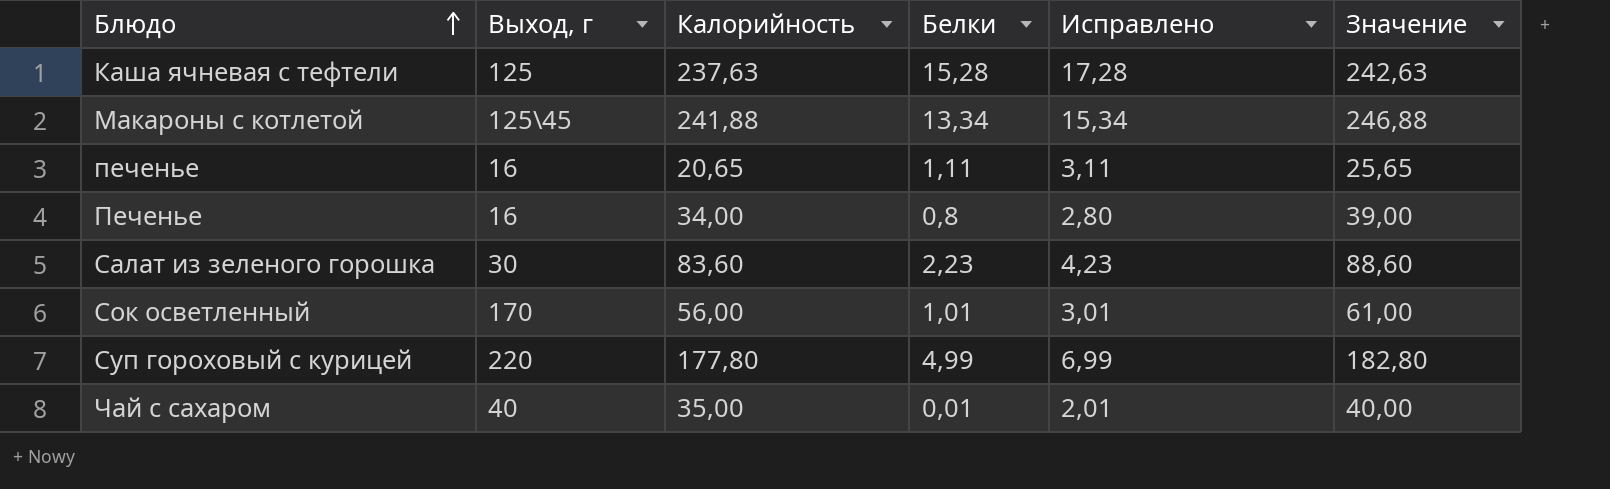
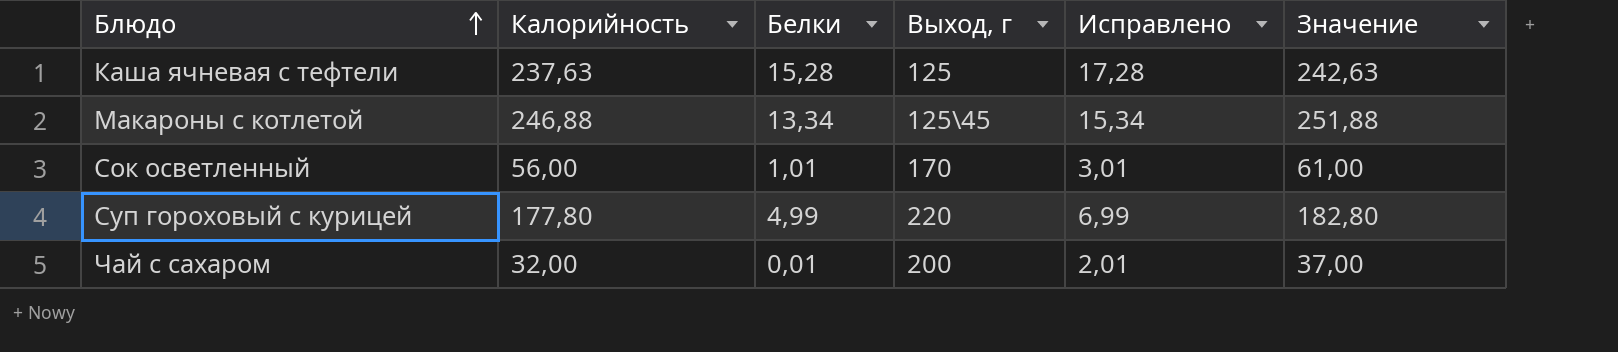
column Выход, г | position: 2 -> 4
row печенье: 16 | 20,65 | 1,11 | 3,11 | 25,65 -> none
row Печенье: 16 | 34,00 | 0,8 | 2,80 | 39,00 -> none
row Салат из зеленого горошка: 30 | 83,60 | 2,23 | 4,23 | 88,60 -> none
Макароны с котлетой | Калорийность: 241,88 -> 246,88
Макароны с котлетой | Значение: 246,88 -> 251,88
Чай с сахаром | Калорийность: 35,00 -> 32,00
Чай с сахаром | Выход, г: 40 -> 200
Чай с сахаром | Значение: 40,00 -> 37,00

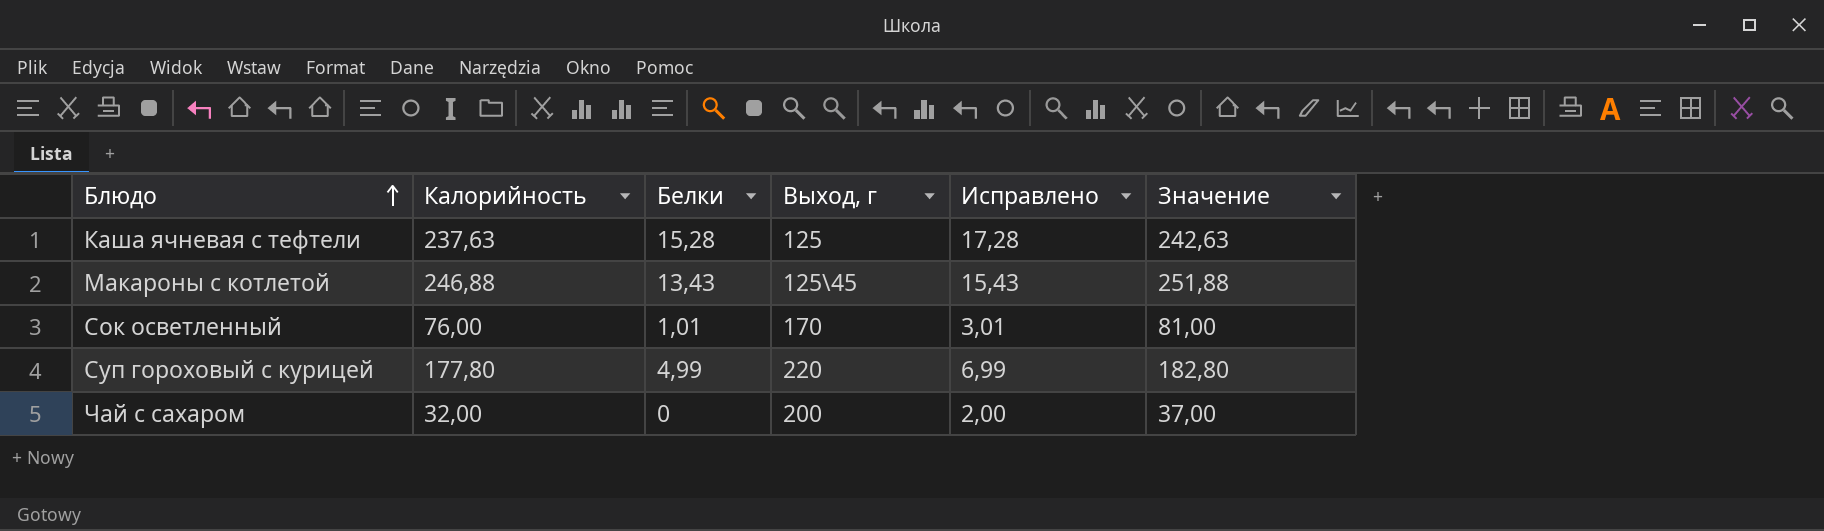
Макароны с котлетой | Белки: 13,34 -> 13,43
Макароны с котлетой | Исправлено: 15,34 -> 15,43
Сок осветленный | Калорийность: 56,00 -> 76,00
Сок осветленный | Значение: 61,00 -> 81,00
Чай с сахаром | Белки: 0,01 -> 0
Чай с сахаром | Исправлено: 2,01 -> 2,00

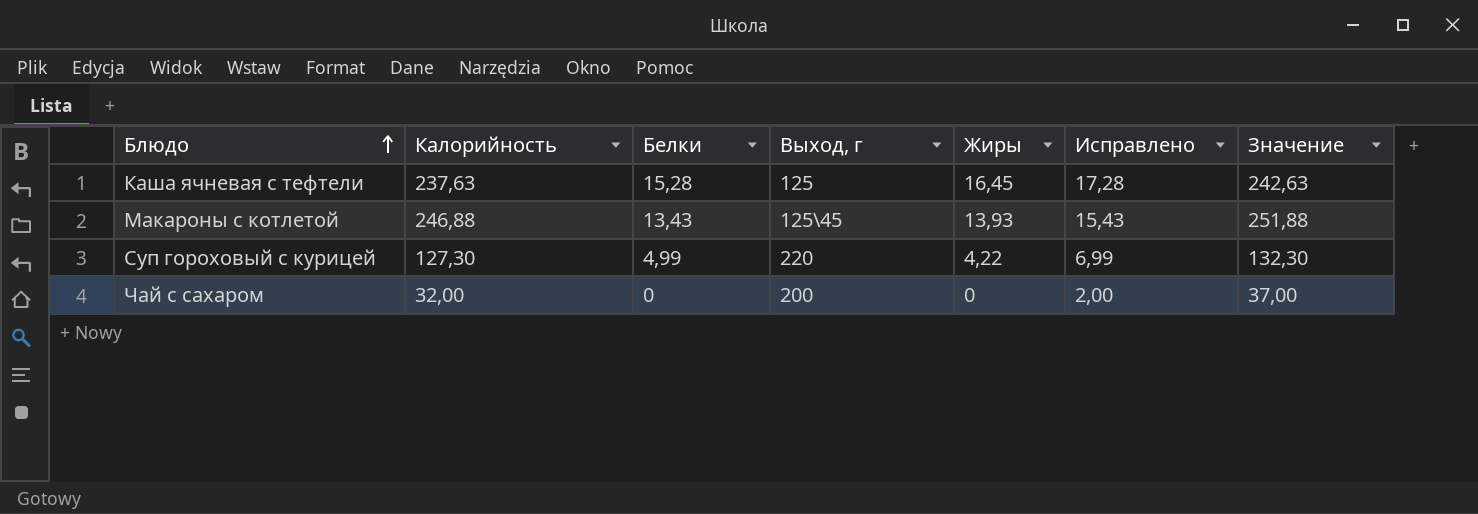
column Жиры | position: none -> 5
row Сок осветленный: 76,00 | 1,01 | 170 | 3,01 | 81,00 -> none
Суп гороховый с курицей | Калорийность: 177,80 -> 127,30
Суп гороховый с курицей | Значение: 182,80 -> 132,30

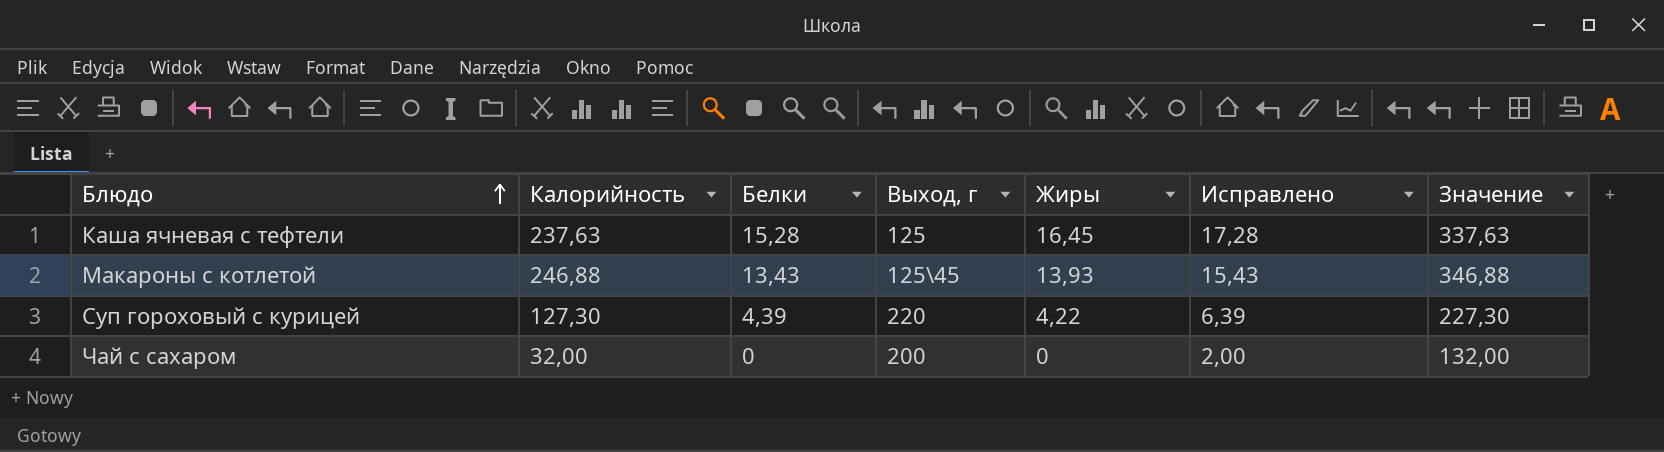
column Значение | formula: [Калорийность] + 5 -> [Калорийность] + 100
Суп гороховый с курицей | Белки: 4,99 -> 4,39
Суп гороховый с курицей | Исправлено: 6,99 -> 6,39

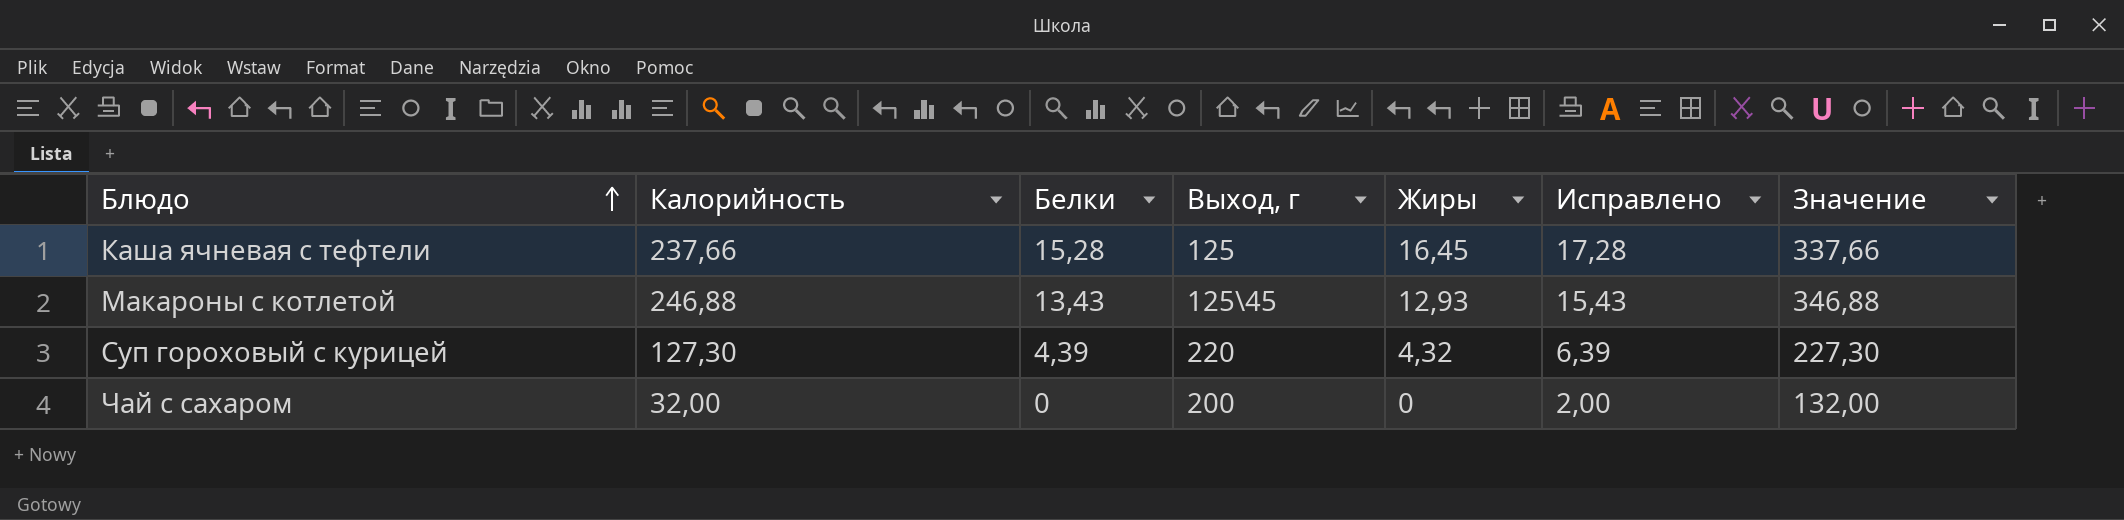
Каша ячневая с тефтели | Калорийность: 237,63 -> 237,66
Каша ячневая с тефтели | Значение: 337,63 -> 337,66
Макароны с котлетой | Жиры: 13,93 -> 12,93
Суп гороховый с курицей | Жиры: 4,22 -> 4,32

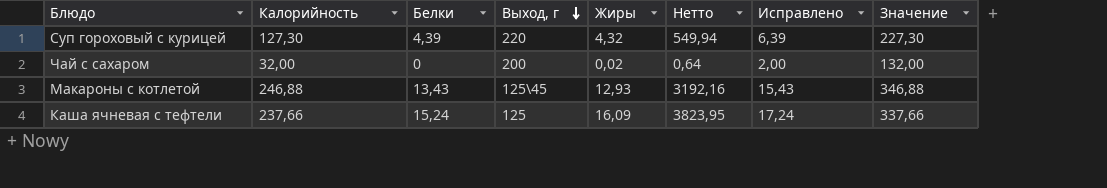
row order: Блюдо ascending -> Выход, г descending
column Нетто | formula: none -> [Калорийность] * [Жиры]
Чай с сахаром | Жиры: 0 -> 0,02
Каша ячневая с тефтели | Белки: 15,28 -> 15,24
Каша ячневая с тефтели | Жиры: 16,45 -> 16,09
Каша ячневая с тефтели | Исправлено: 17,28 -> 17,24

